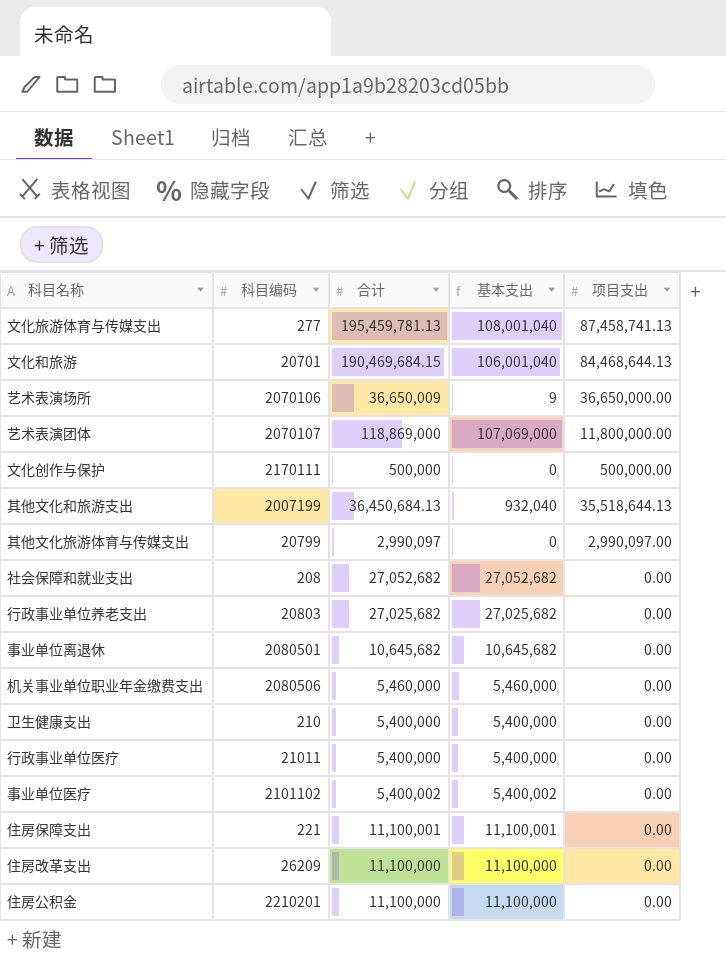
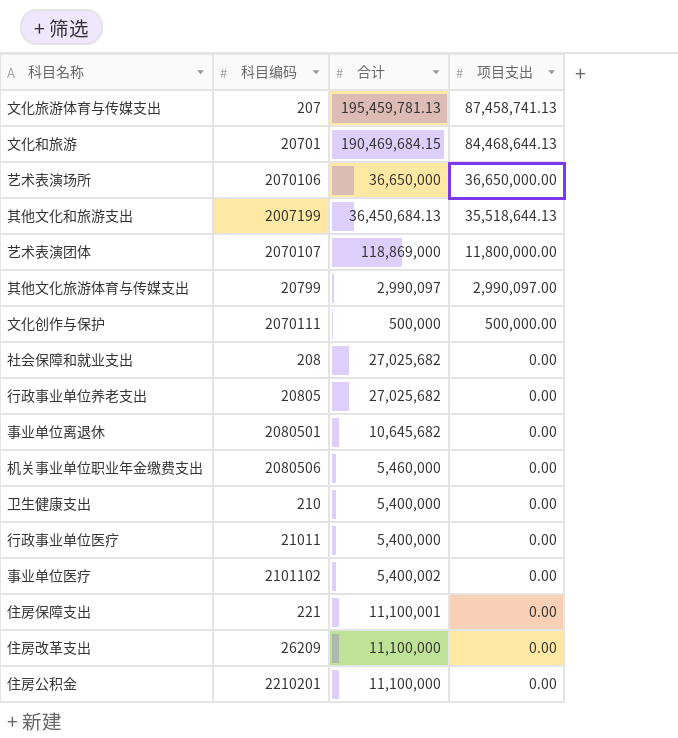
row order: none -> 项目支出 descending
column 基本支出 | formula: [合计] - [项目支出] -> none
文化旅游体育与传媒支出 | 科目编码: 277 -> 207
艺术表演场所 | 合计: 36,650,009 -> 36,650,000
文化创作与保护 | 科目编码: 2170111 -> 2070111
社会保障和就业支出 | 合计: 27,052,682 -> 27,025,682
行政事业单位养老支出 | 科目编码: 20803 -> 20805

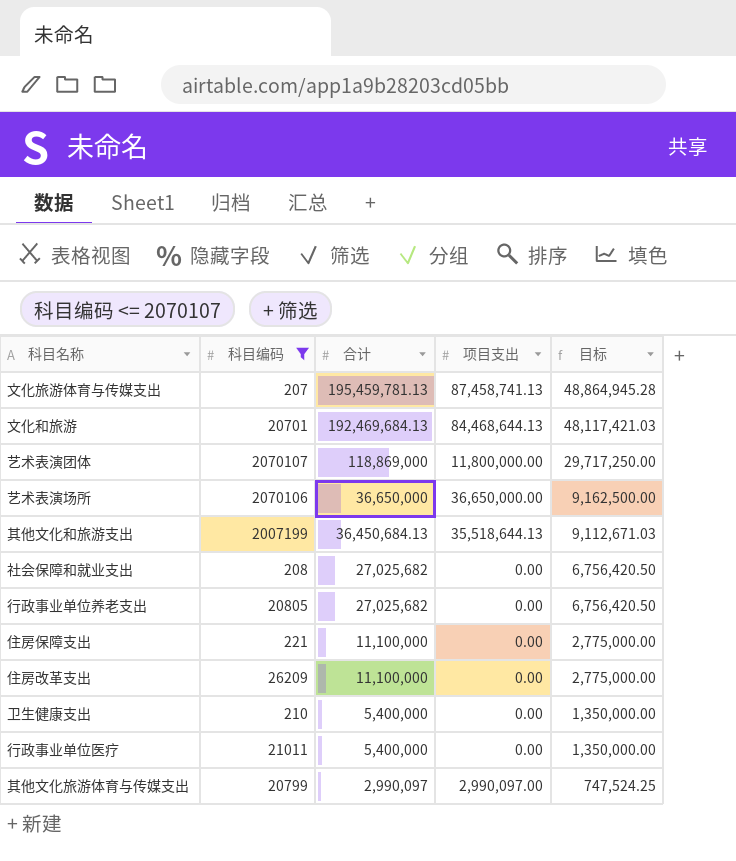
filter: none -> 科目编码 <= 2070107
row order: 项目支出 descending -> 合计 descending
column 目标 | formula: none -> [合计] * 0.25
文化和旅游 | 合计: 190,469,684.15 -> 192,469,684.13
住房保障支出 | 合计: 11,100,001 -> 11,100,000

